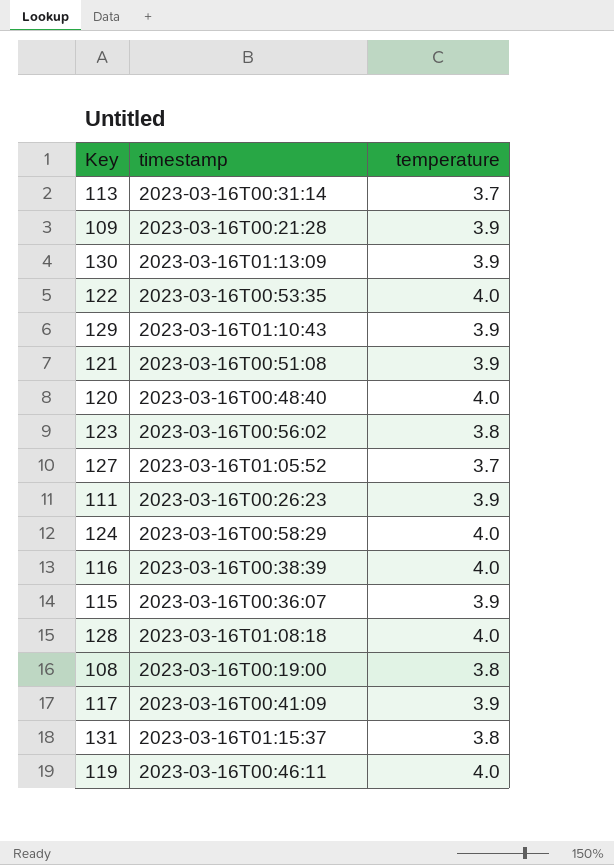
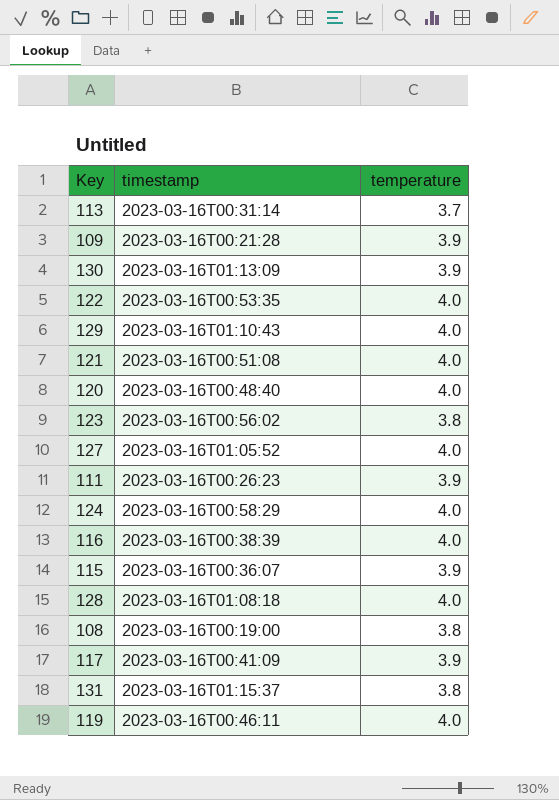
129 | temperature: 3.9 -> 4.0
121 | temperature: 3.9 -> 4.0
127 | temperature: 3.7 -> 4.0

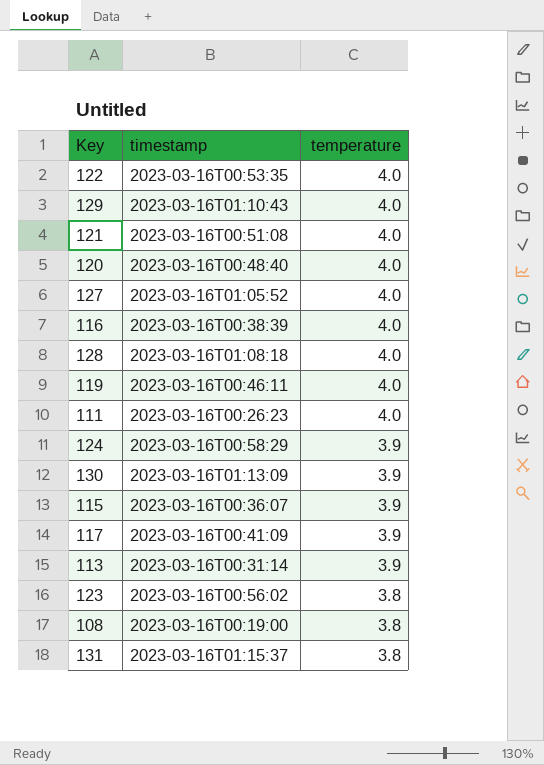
row order: none -> temperature descending
row 109: 2023-03-16T00:21:28 | 3.9 -> none
111 | temperature: 3.9 -> 4.0
124 | temperature: 4.0 -> 3.9
113 | temperature: 3.7 -> 3.9

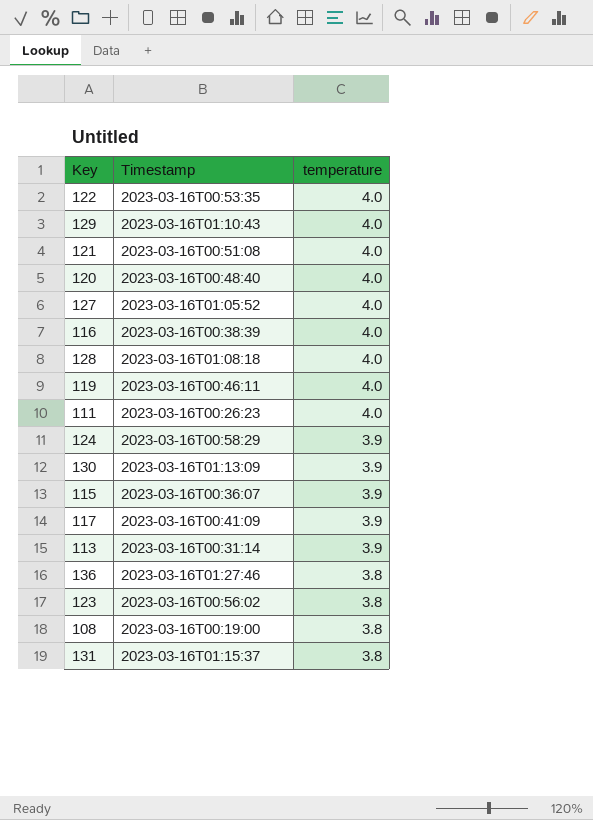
column name: timestamp -> Timestamp
row 136: none -> 2023-03-16T01:27:46 | 3.8

